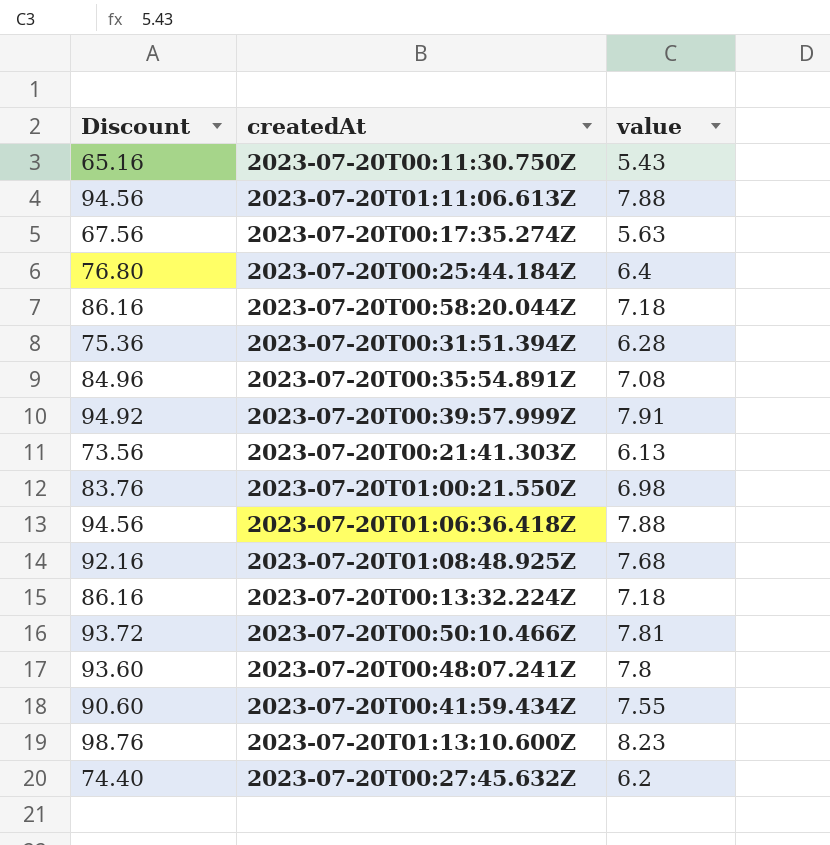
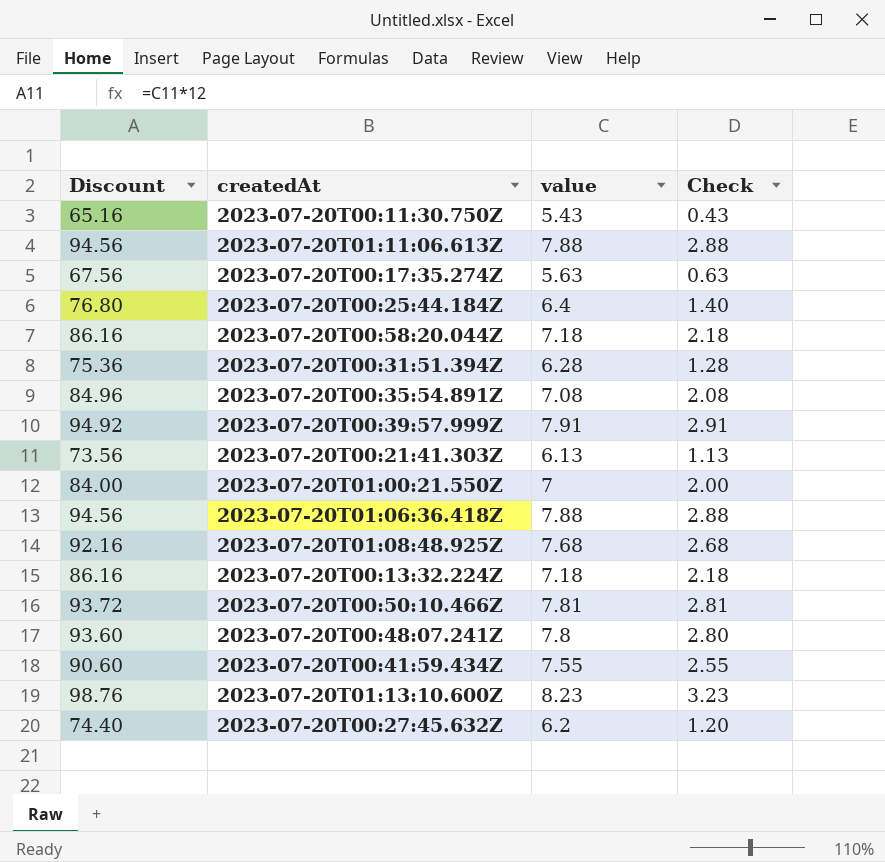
column Check | formula: none -> [value] - 5
2023-07-20T01:00:21.550Z | Discount: 83.76 -> 84.00
2023-07-20T01:00:21.550Z | value: 6.98 -> 7

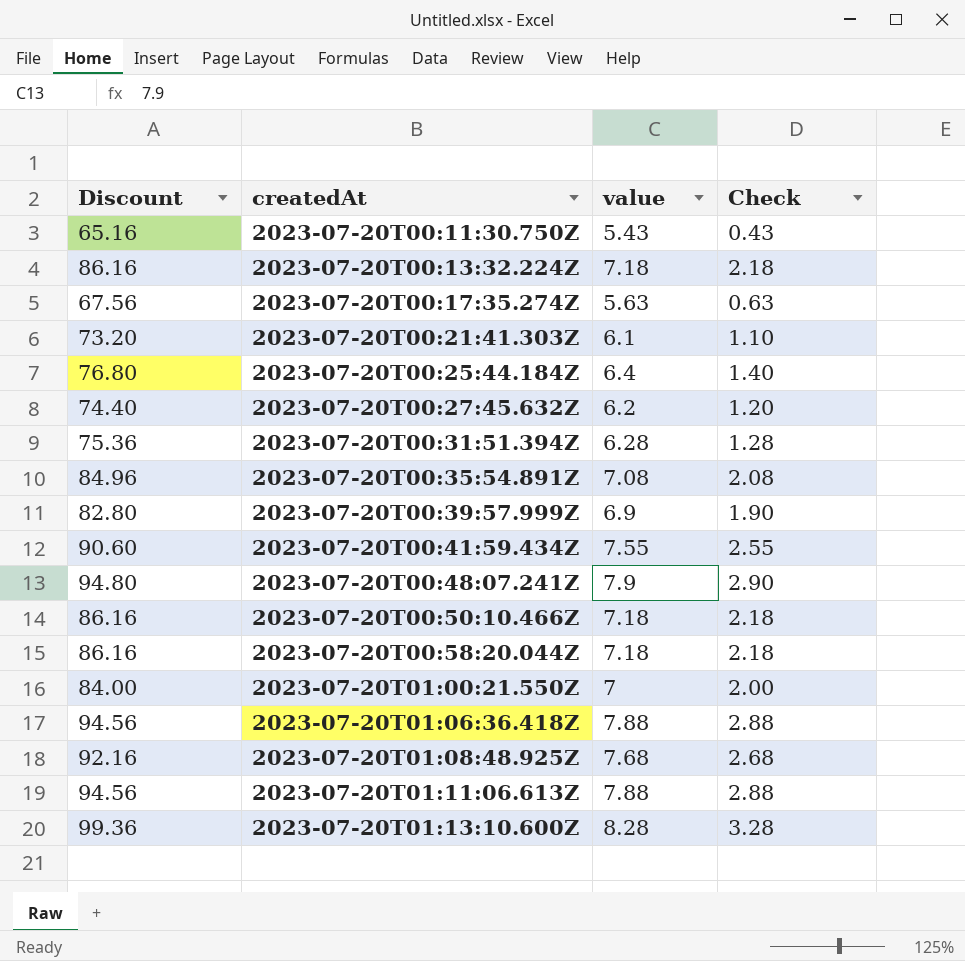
row order: none -> createdAt ascending
2023-07-20T00:21:41.303Z | Discount: 73.56 -> 73.20
2023-07-20T00:21:41.303Z | value: 6.13 -> 6.1
2023-07-20T00:21:41.303Z | Check: 1.13 -> 1.10
2023-07-20T00:39:57.999Z | Discount: 94.92 -> 82.80
2023-07-20T00:39:57.999Z | value: 7.91 -> 6.9
2023-07-20T00:39:57.999Z | Check: 2.91 -> 1.90
2023-07-20T00:48:07.241Z | Discount: 93.60 -> 94.80
2023-07-20T00:48:07.241Z | value: 7.8 -> 7.9
2023-07-20T00:48:07.241Z | Check: 2.80 -> 2.90
2023-07-20T00:50:10.466Z | Discount: 93.72 -> 86.16
2023-07-20T00:50:10.466Z | value: 7.81 -> 7.18
2023-07-20T00:50:10.466Z | Check: 2.81 -> 2.18
2023-07-20T01:13:10.600Z | Discount: 98.76 -> 99.36
2023-07-20T01:13:10.600Z | value: 8.23 -> 8.28
2023-07-20T01:13:10.600Z | Check: 3.23 -> 3.28

